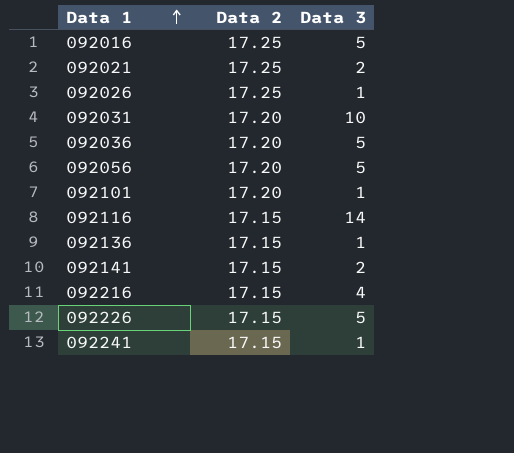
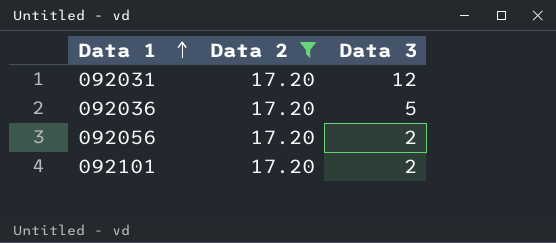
filter: none -> Data 2 = 17.20
092031 | Data 3: 10 -> 12
092056 | Data 3: 5 -> 2
092101 | Data 3: 1 -> 2

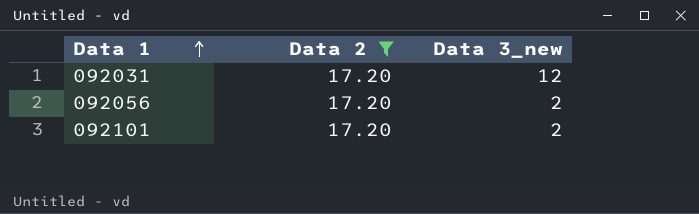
column name: Data 3 -> Data 3_new
row 092036: 17.20 | 5 -> none

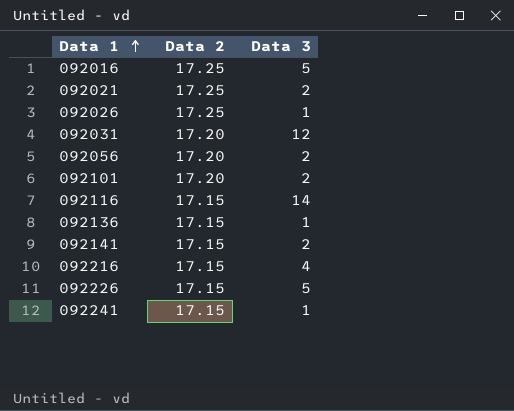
filter: Data 2 = 17.20 -> none
column name: Data 3_new -> Data 3

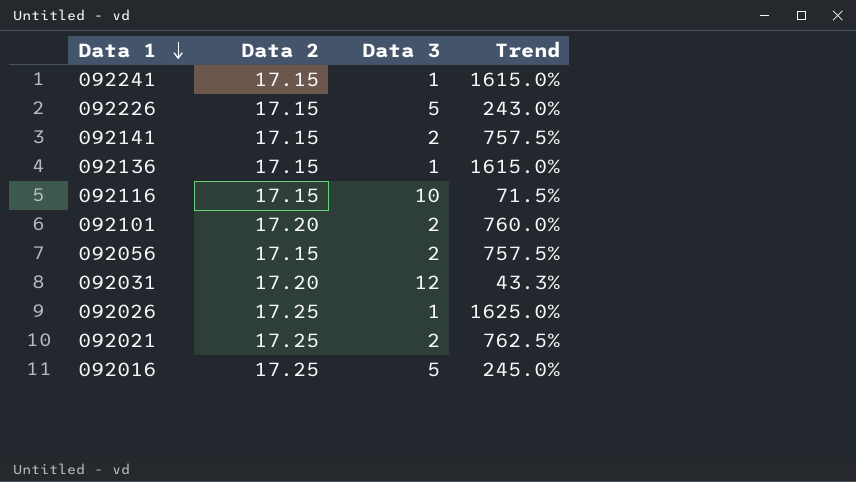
row order: Data 1 ascending -> Data 1 descending
column Trend | formula: none -> ([Data 2] - [Data 3]) / [Data 3]
row 092216: 17.15 | 4 -> none
092116 | Data 3: 14 -> 10
092056 | Data 2: 17.20 -> 17.15

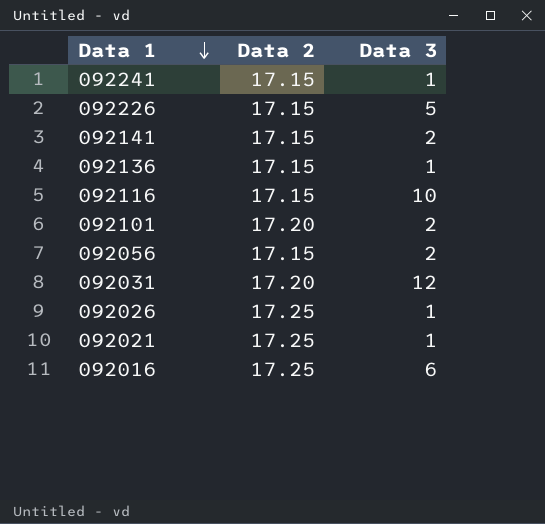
column Trend | formula: ([Data 2] - [Data 3]) / [Data 3] -> none
092021 | Data 3: 2 -> 1
092016 | Data 3: 5 -> 6

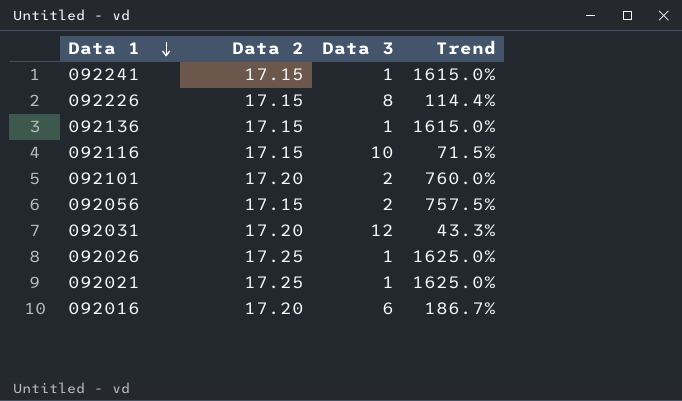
column Trend | formula: none -> ([Data 2] - [Data 3]) / [Data 3]
row 092141: 17.15 | 2 -> none
092226 | Data 3: 5 -> 8
092016 | Data 2: 17.25 -> 17.20

